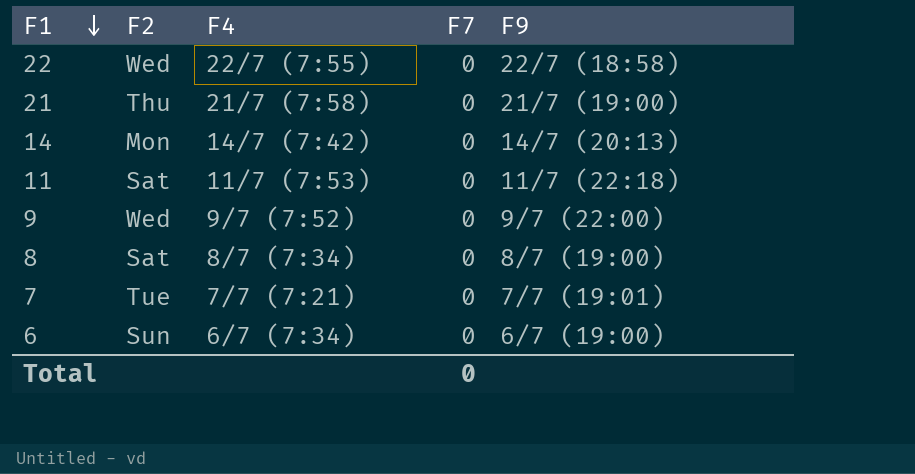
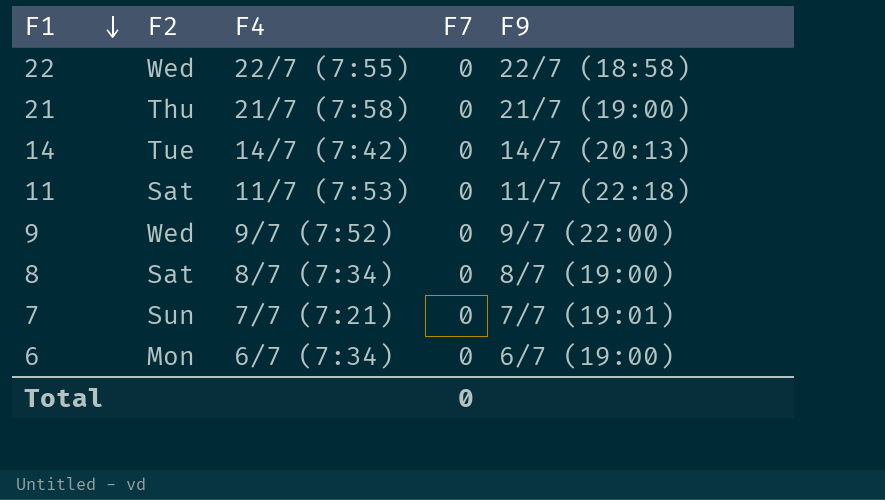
14 | F2: Mon -> Tue
7 | F2: Tue -> Sun
6 | F2: Sun -> Mon

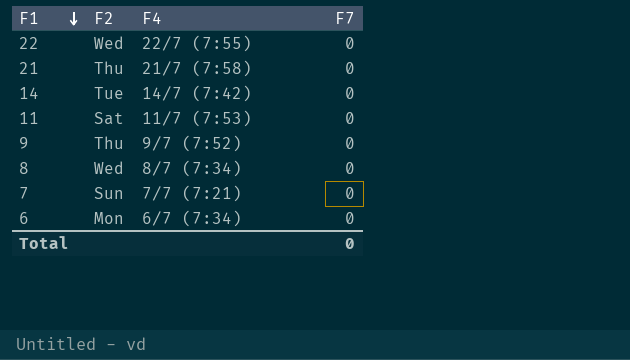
column F9 | position: 5 -> none
9 | F2: Wed -> Thu
8 | F2: Sat -> Wed

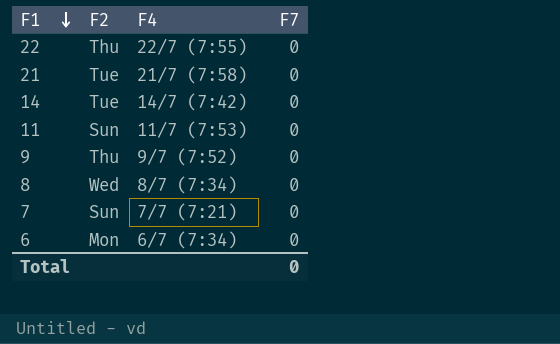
22 | F2: Wed -> Thu
21 | F2: Thu -> Tue
11 | F2: Sat -> Sun

